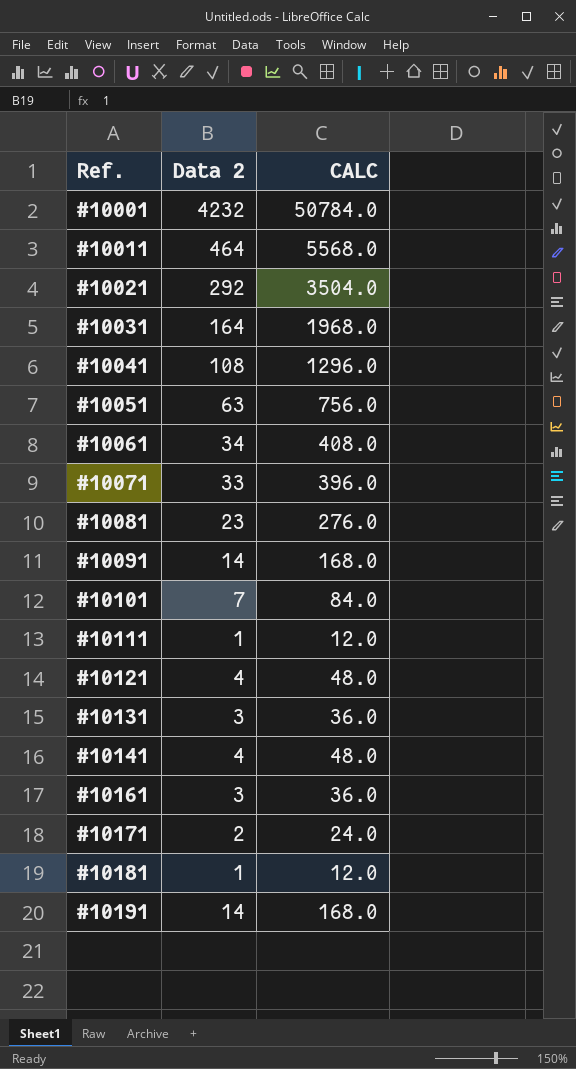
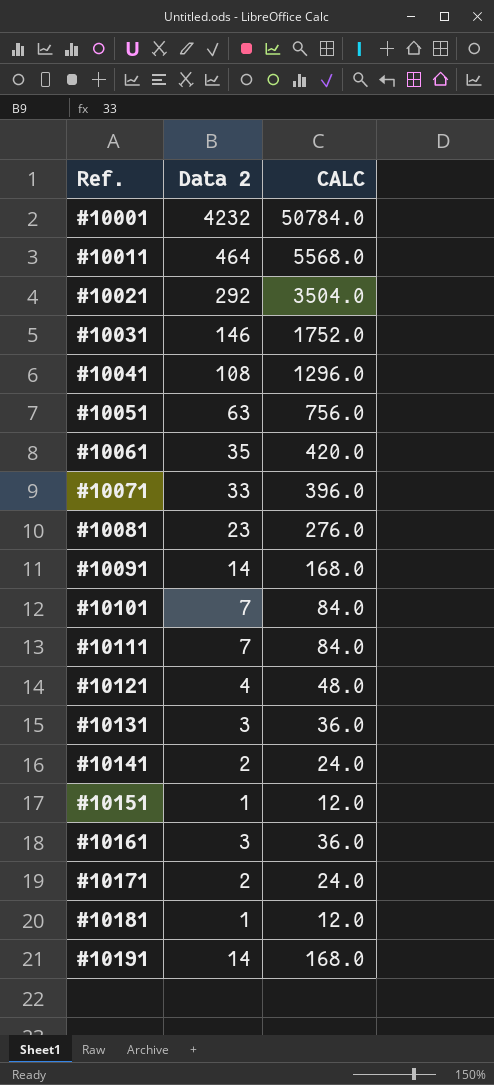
#10031 | Data 2: 164 -> 146
#10031 | CALC: 1968.0 -> 1752.0
#10061 | Data 2: 34 -> 35
#10061 | CALC: 408.0 -> 420.0
#10111 | Data 2: 1 -> 7
#10111 | CALC: 12.0 -> 84.0
#10141 | Data 2: 4 -> 2
#10141 | CALC: 48.0 -> 24.0
row #10151: none -> 1 | 12.0

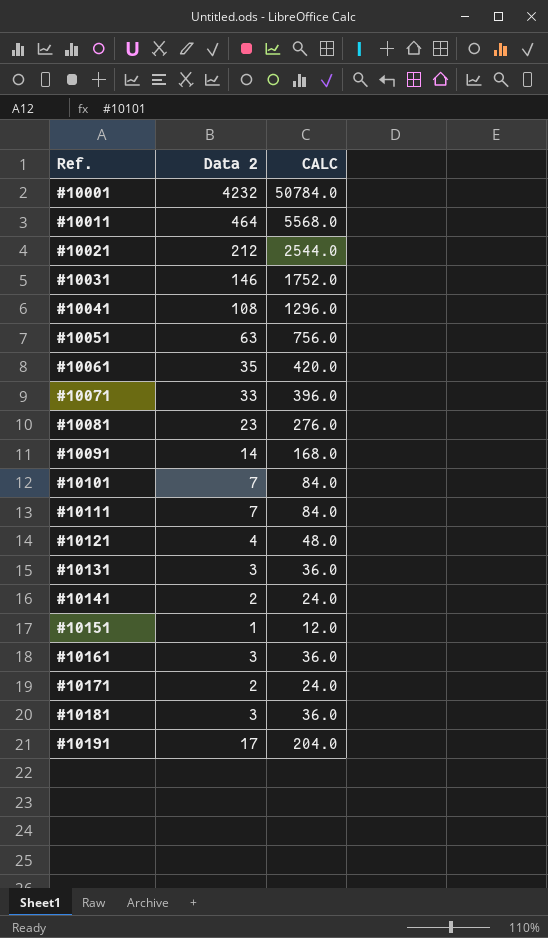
#10021 | Data 2: 292 -> 212
#10021 | CALC: 3504.0 -> 2544.0
#10181 | Data 2: 1 -> 3
#10181 | CALC: 12.0 -> 36.0
#10191 | Data 2: 14 -> 17
#10191 | CALC: 168.0 -> 204.0

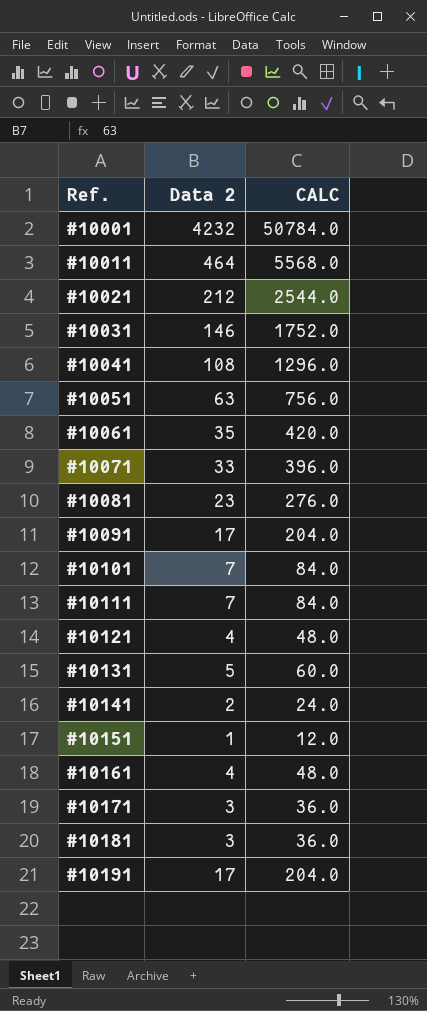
#10091 | Data 2: 14 -> 17
#10091 | CALC: 168.0 -> 204.0
#10131 | Data 2: 3 -> 5
#10131 | CALC: 36.0 -> 60.0
#10161 | Data 2: 3 -> 4
#10161 | CALC: 36.0 -> 48.0
#10171 | Data 2: 2 -> 3
#10171 | CALC: 24.0 -> 36.0

